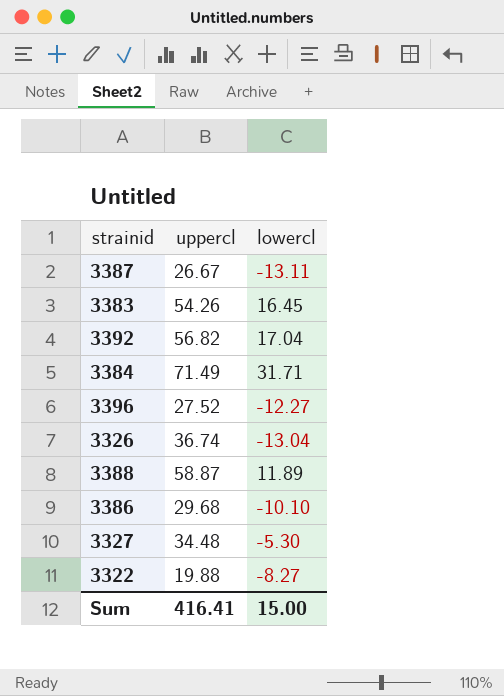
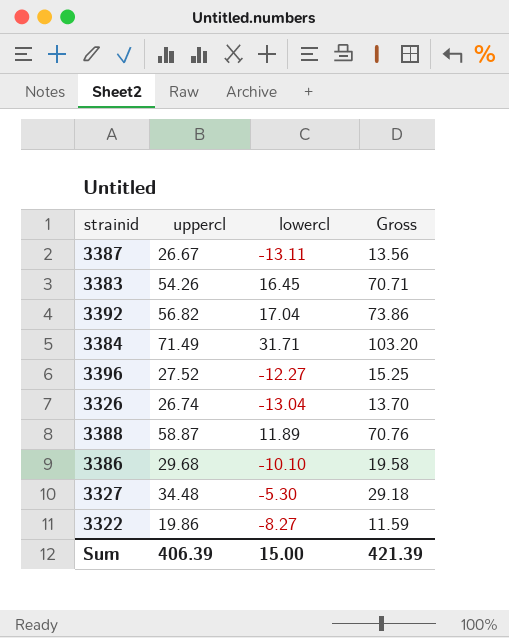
column Gross | formula: none -> [uppercl] + [lowercl]
3326 | uppercl: 36.74 -> 26.74
3322 | uppercl: 19.88 -> 19.86
Sum | uppercl: 416.41 -> 406.39

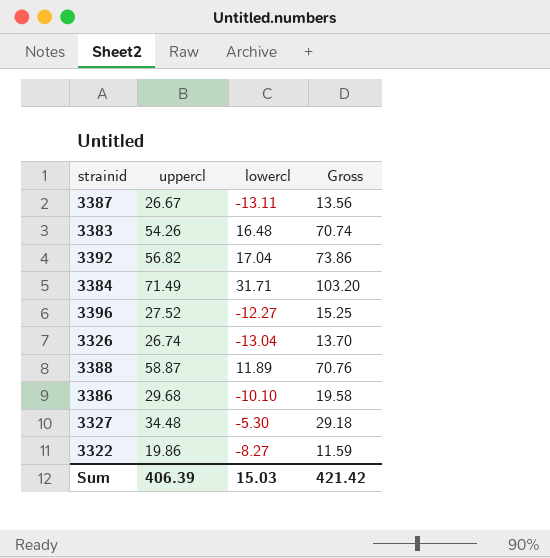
3383 | lowercl: 16.45 -> 16.48
3383 | Gross: 70.71 -> 70.74
Sum | lowercl: 15.00 -> 15.03
Sum | Gross: 421.39 -> 421.42

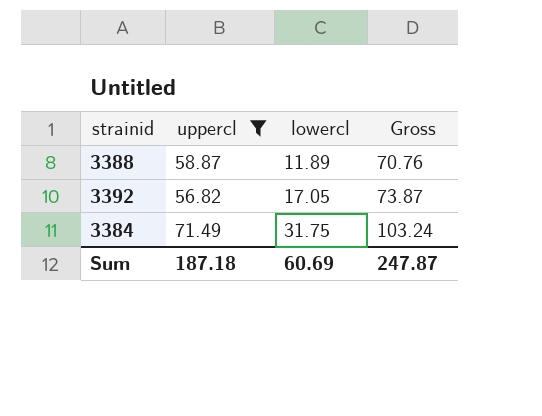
filter: none -> uppercl >= 56.82
row order: none -> lowercl ascending
3392 | lowercl: 17.04 -> 17.05
3392 | Gross: 73.86 -> 73.87
3384 | lowercl: 31.71 -> 31.75
3384 | Gross: 103.20 -> 103.24
Sum | uppercl: 406.39 -> 187.18
Sum | lowercl: 15.03 -> 60.69
Sum | Gross: 421.42 -> 247.87

